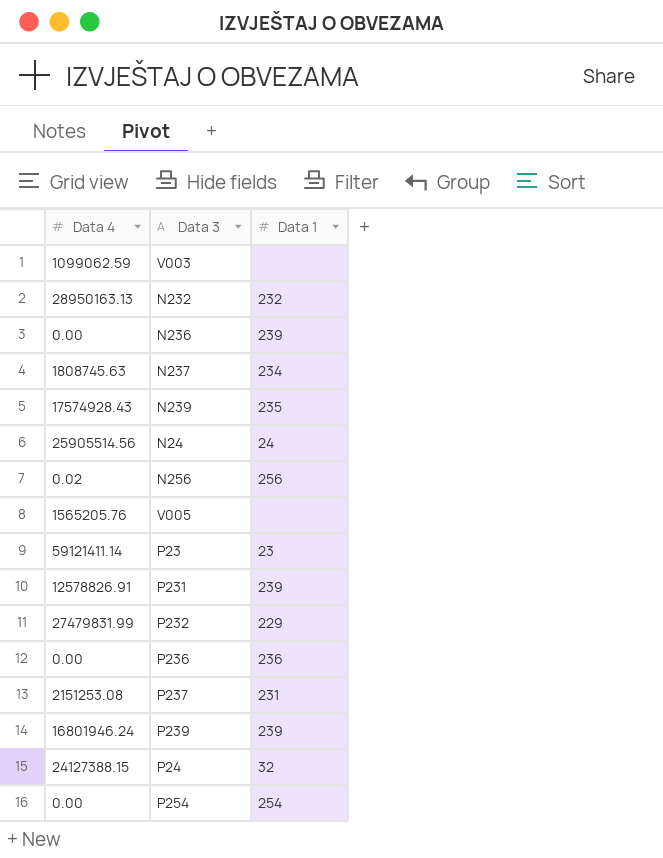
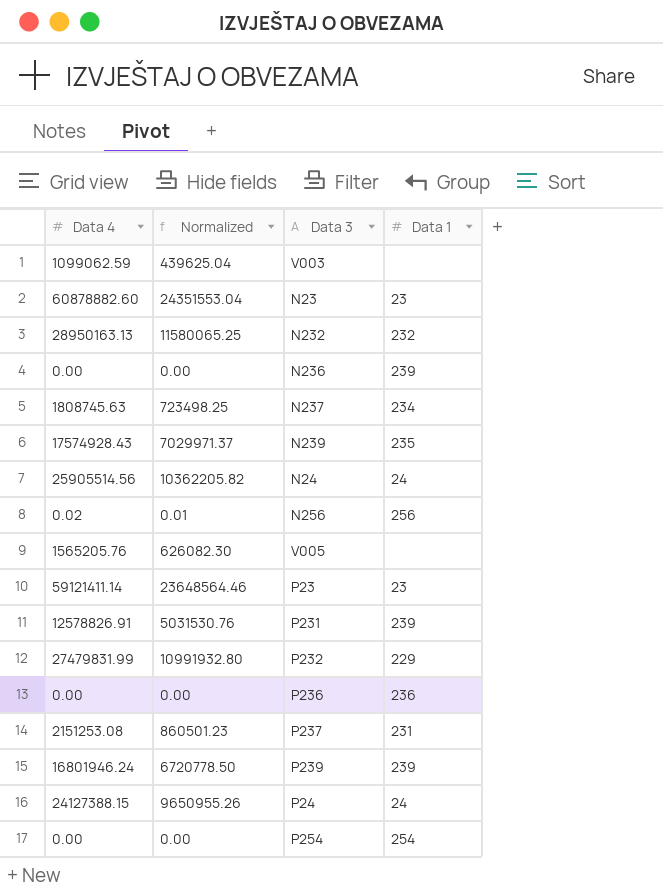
column Normalized | formula: none -> [Data 4] * 0.4
row N23: none -> 60878882.60 | 24351553.04 | 23
P24 | Data 1: 32 -> 24

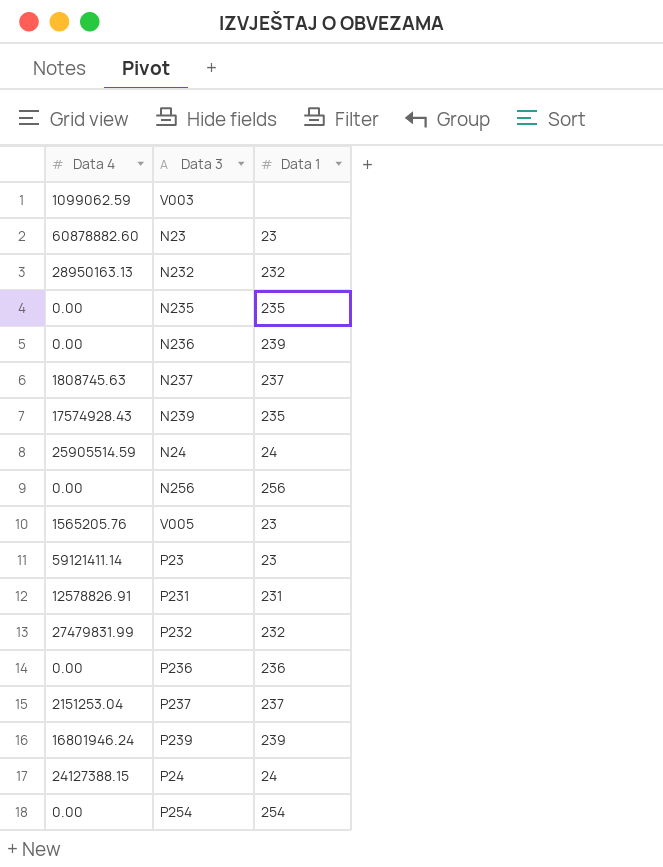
column Normalized | formula: [Data 4] * 0.4 -> none
row N235: none -> 0.00 | 235
N237 | Data 1: 234 -> 237
N24 | Data 4: 25905514.56 -> 25905514.59
N256 | Data 4: 0.02 -> 0.00
V005 | Data 1: none -> 23
P231 | Data 1: 239 -> 231
P232 | Data 1: 229 -> 232
P237 | Data 4: 2151253.08 -> 2151253.04
P237 | Data 1: 231 -> 237

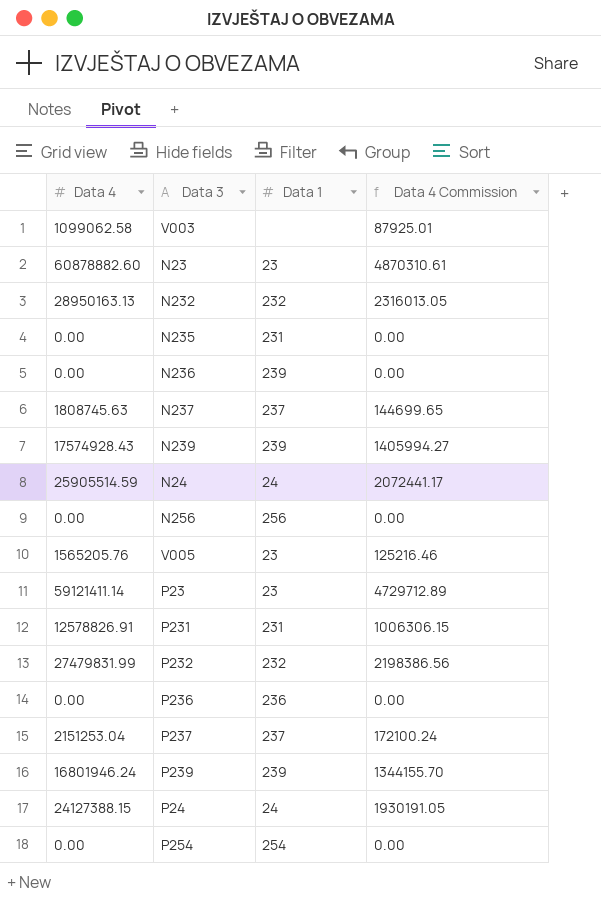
column Data 4 Commission | formula: none -> [Data 4] * 0.08
V003 | Data 4: 1099062.59 -> 1099062.58
N235 | Data 1: 235 -> 231
N239 | Data 1: 235 -> 239

